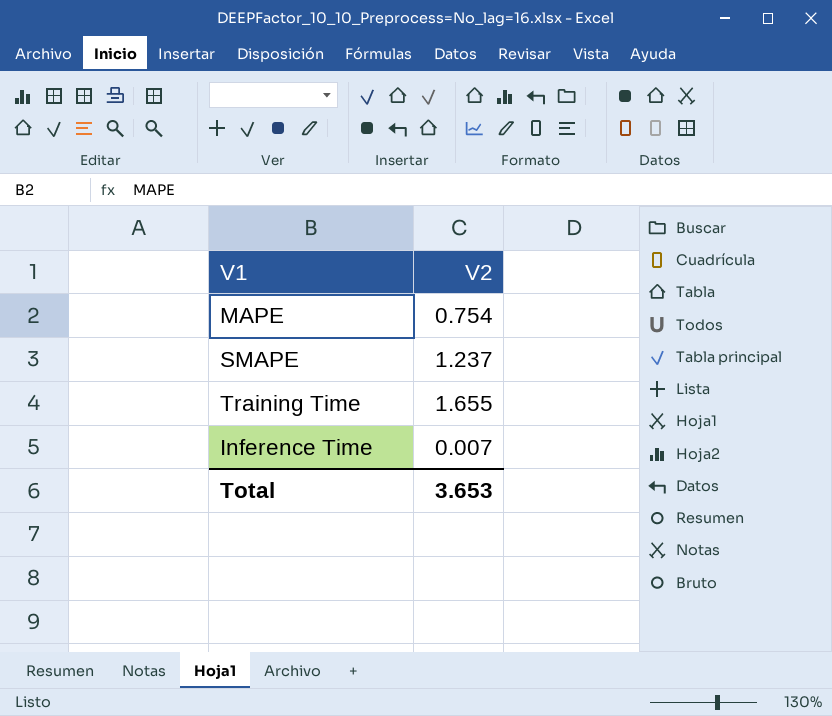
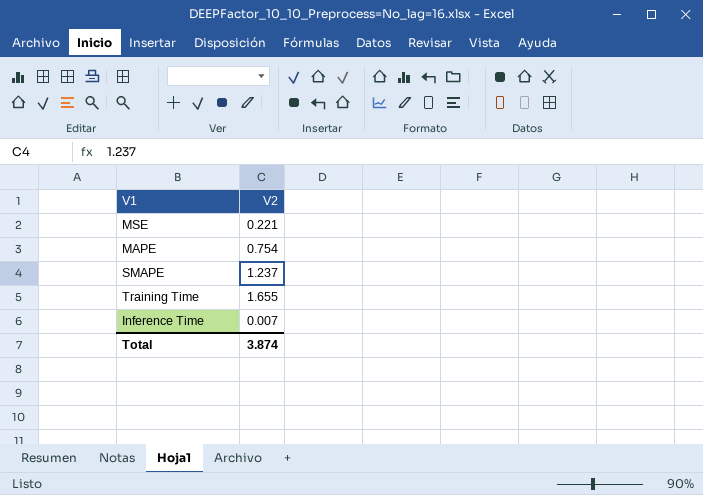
row MSE: none -> 0.221
Total | V2: 3.653 -> 3.874

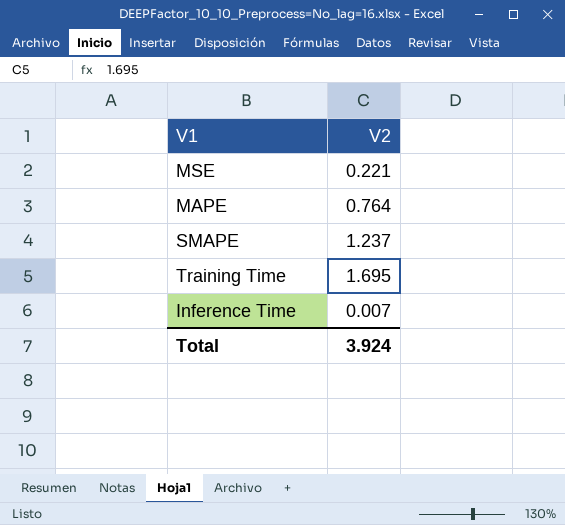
MAPE | V2: 0.754 -> 0.764
Training Time | V2: 1.655 -> 1.695
Total | V2: 3.874 -> 3.924

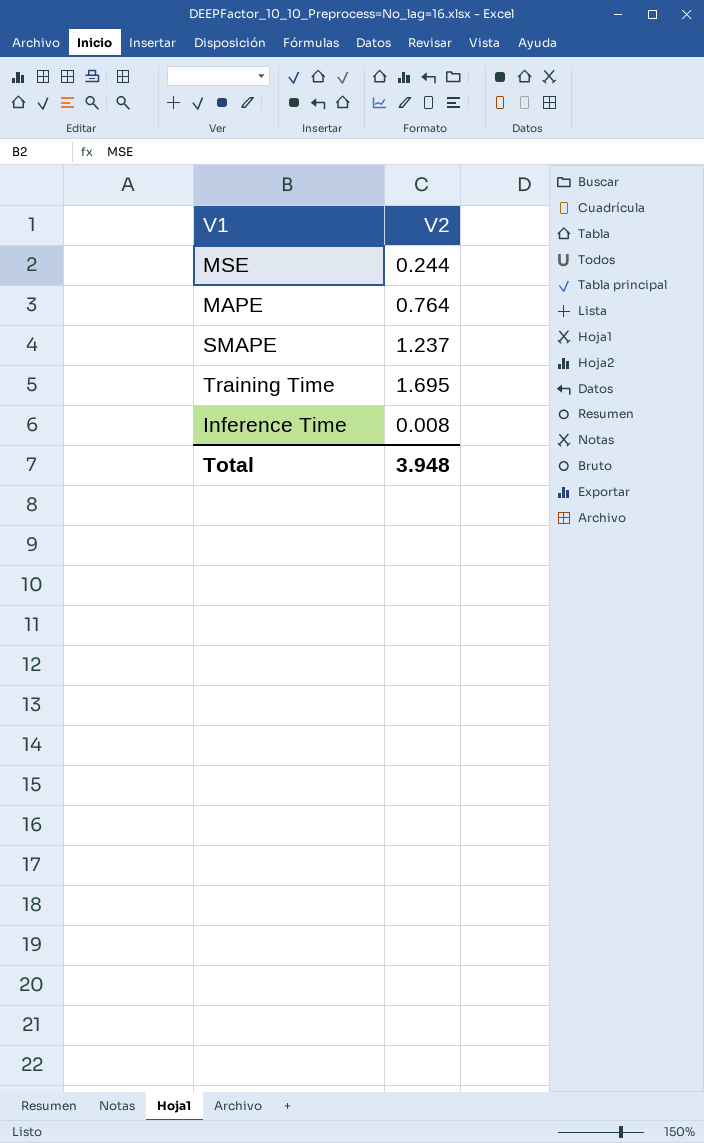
MSE | V2: 0.221 -> 0.244
Inference Time | V2: 0.007 -> 0.008
Total | V2: 3.924 -> 3.948

